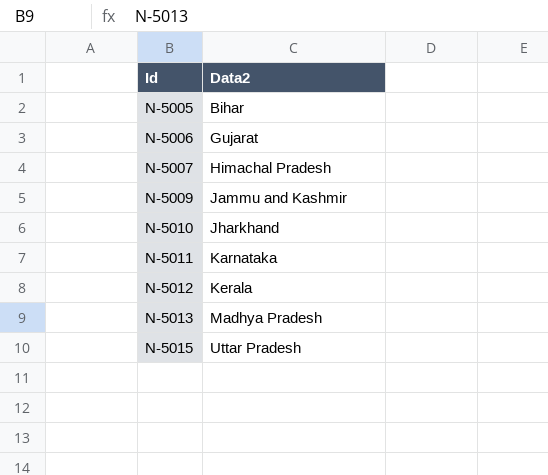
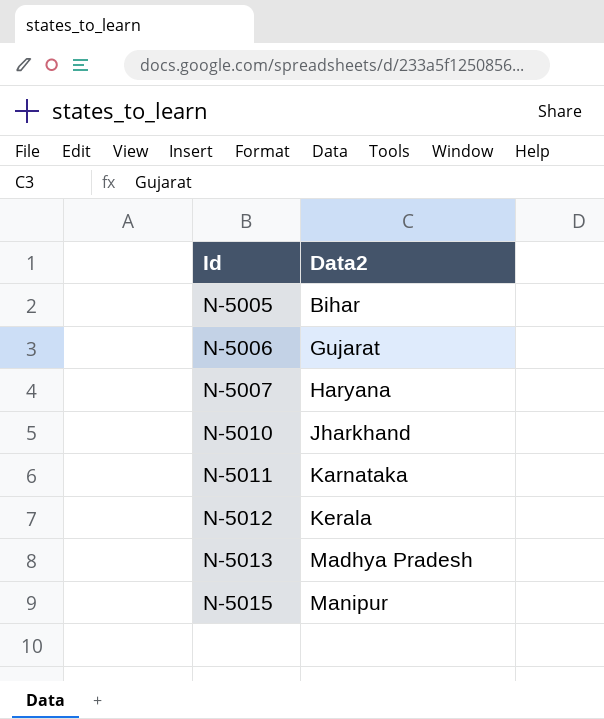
row N-5009: Jammu and Kashmir -> none
N-5007 | Data2: Himachal Pradesh -> Haryana
N-5015 | Data2: Uttar Pradesh -> Manipur

